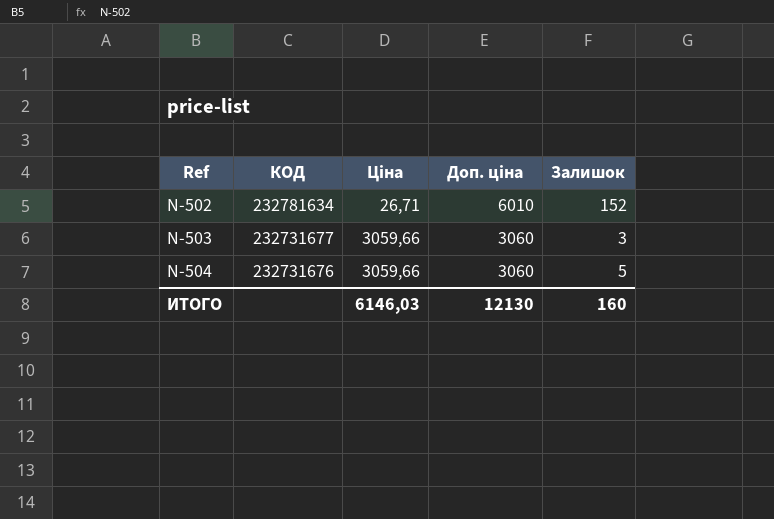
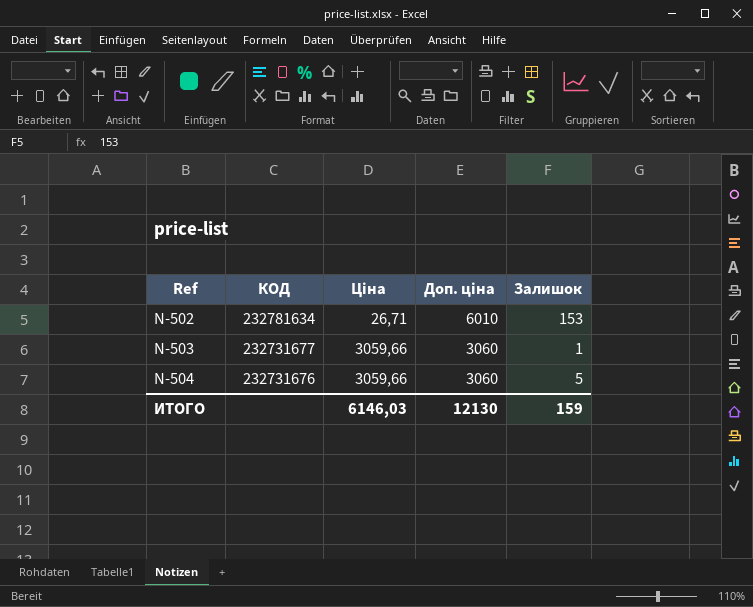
N-502 | Залишок: 152 -> 153
N-503 | Залишок: 3 -> 1
ИТОГО | Залишок: 160 -> 159

